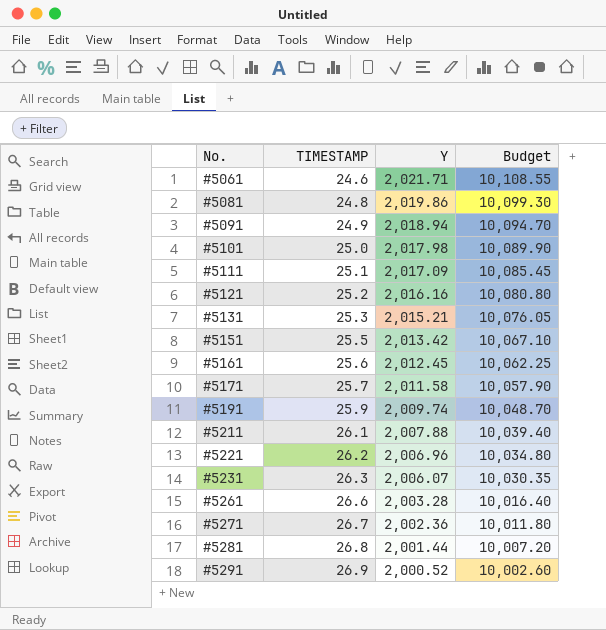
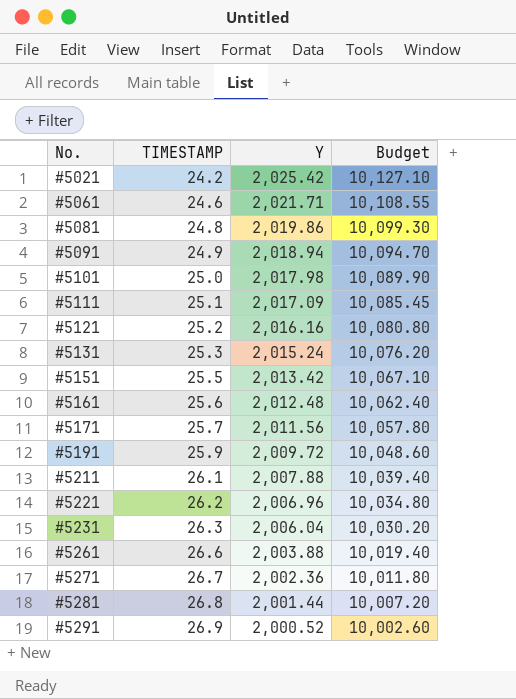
row #5021: none -> 24.2 | 2,025.42 | 10,127.10
#5131 | Y: 2,015.21 -> 2,015.24
#5131 | Budget: 10,076.05 -> 10,076.20
#5161 | Y: 2,012.45 -> 2,012.48
#5161 | Budget: 10,062.25 -> 10,062.40
#5171 | Y: 2,011.58 -> 2,011.56
#5171 | Budget: 10,057.90 -> 10,057.80
#5191 | Y: 2,009.74 -> 2,009.72
#5191 | Budget: 10,048.70 -> 10,048.60
#5231 | Y: 2,006.07 -> 2,006.04
#5231 | Budget: 10,030.35 -> 10,030.20
#5261 | Y: 2,003.28 -> 2,003.88
#5261 | Budget: 10,016.40 -> 10,019.40

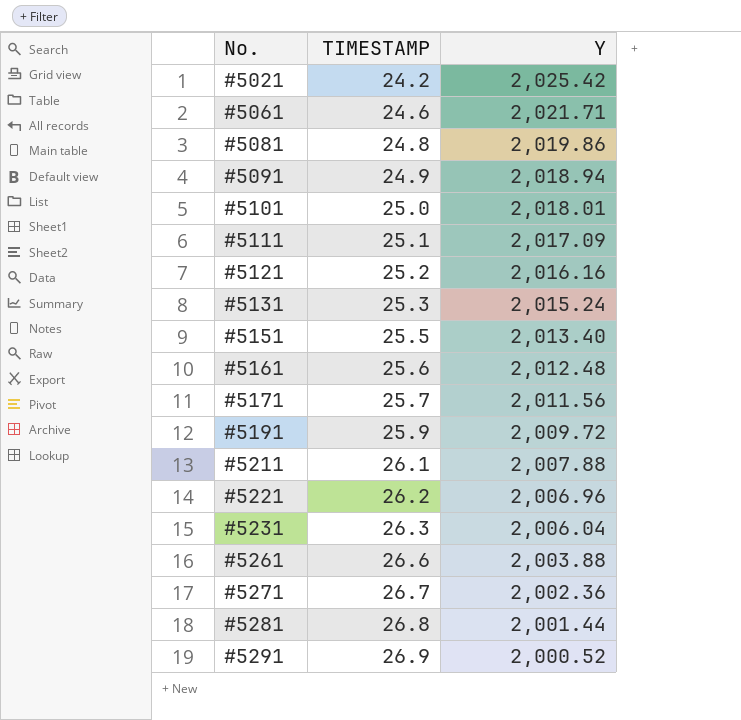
column Budget | formula: [Y] * 5 -> none
#5101 | Y: 2,017.98 -> 2,018.01
#5151 | Y: 2,013.42 -> 2,013.40

